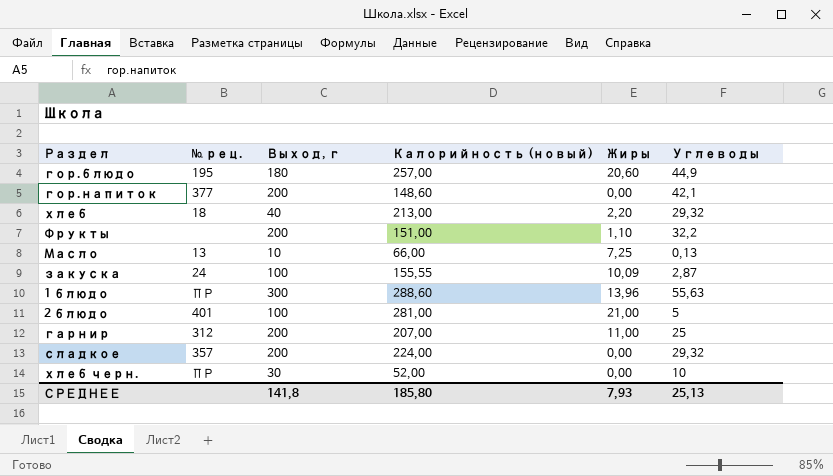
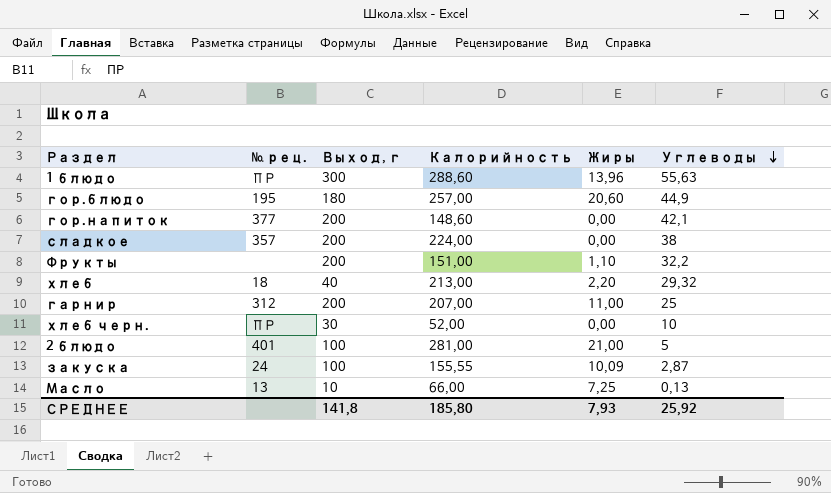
row order: none -> Углеводы descending
column name: Калорийность (новый) -> Калорийность
сладкое | Углеводы: 29,32 -> 38
СРЕДНЕЕ | Углеводы: 25,13 -> 25,92

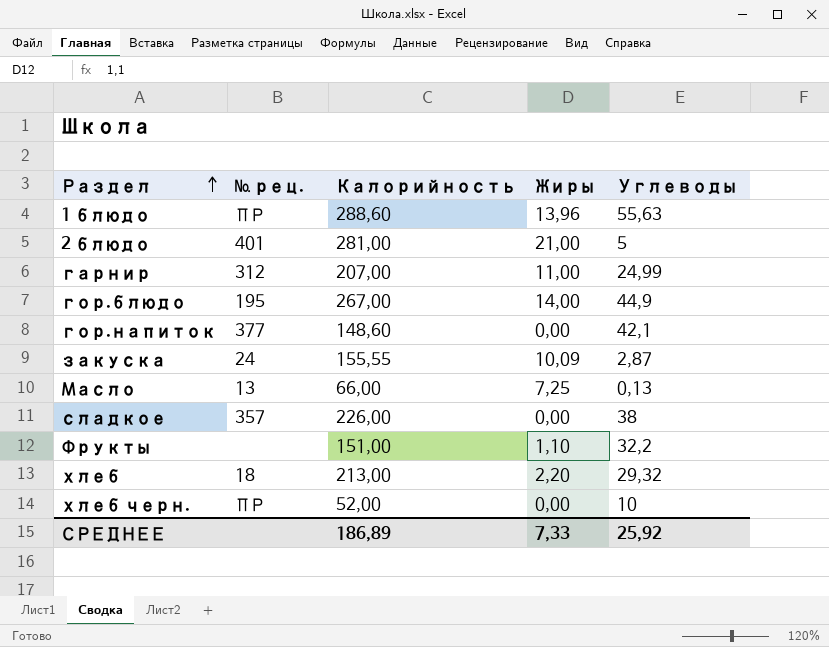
row order: Углеводы descending -> Раздел ascending
column Выход, г | position: 3 -> none
гарнир | Углеводы: 25 -> 24,99
гор.блюдо | Калорийность: 257,00 -> 267,00
гор.блюдо | Жиры: 20,60 -> 14,00
сладкое | Калорийность: 224,00 -> 226,00
СРЕДНЕЕ | Калорийность: 185,80 -> 186,89
СРЕДНЕЕ | Жиры: 7,93 -> 7,33

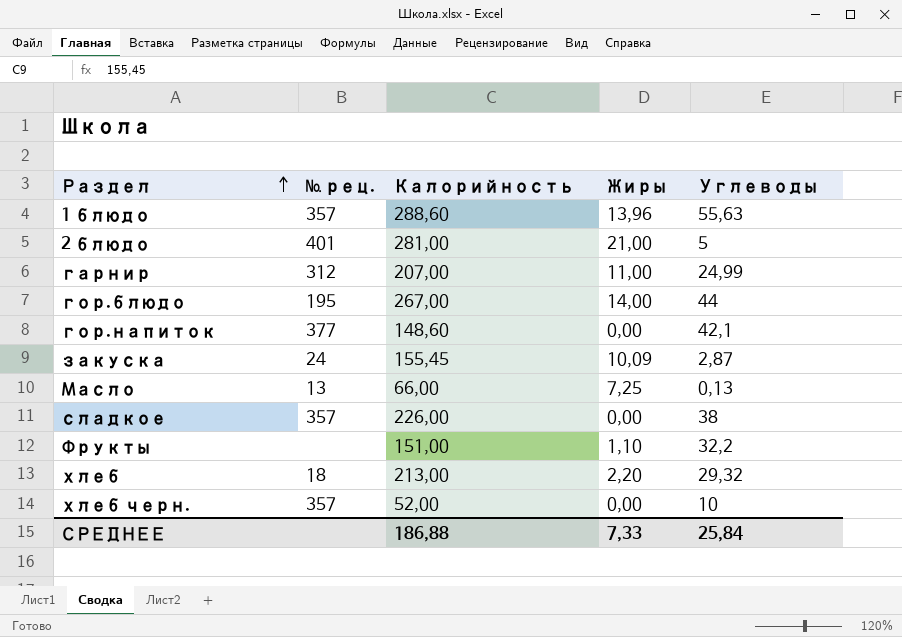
1 блюдо | № рец.: ПР -> 357
гор.блюдо | Углеводы: 44,9 -> 44
закуска | Калорийность: 155,55 -> 155,45
хлеб черн. | № рец.: ПР -> 357
СРЕДНЕЕ | Калорийность: 186,89 -> 186,88
СРЕДНЕЕ | Углеводы: 25,92 -> 25,84

